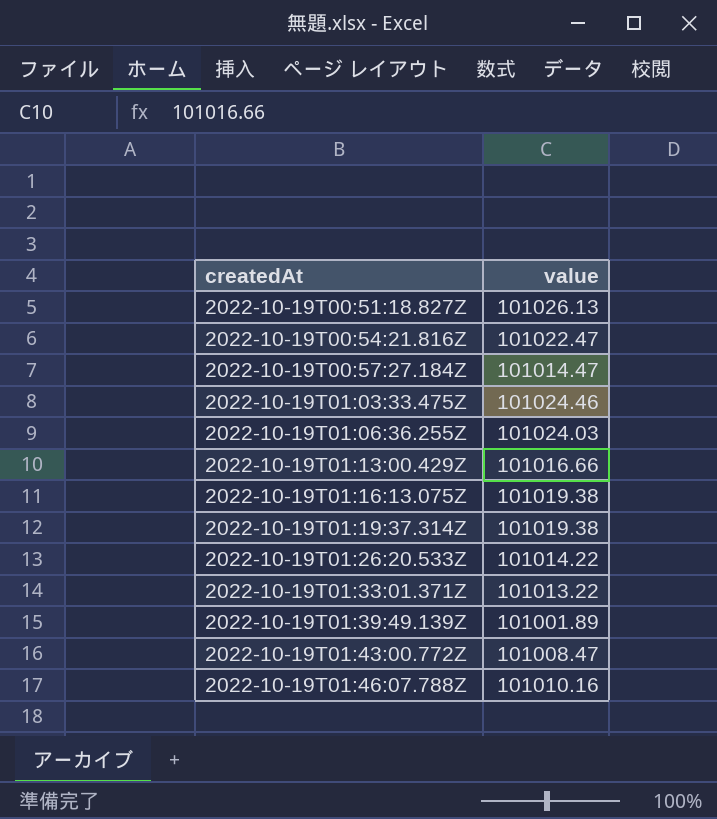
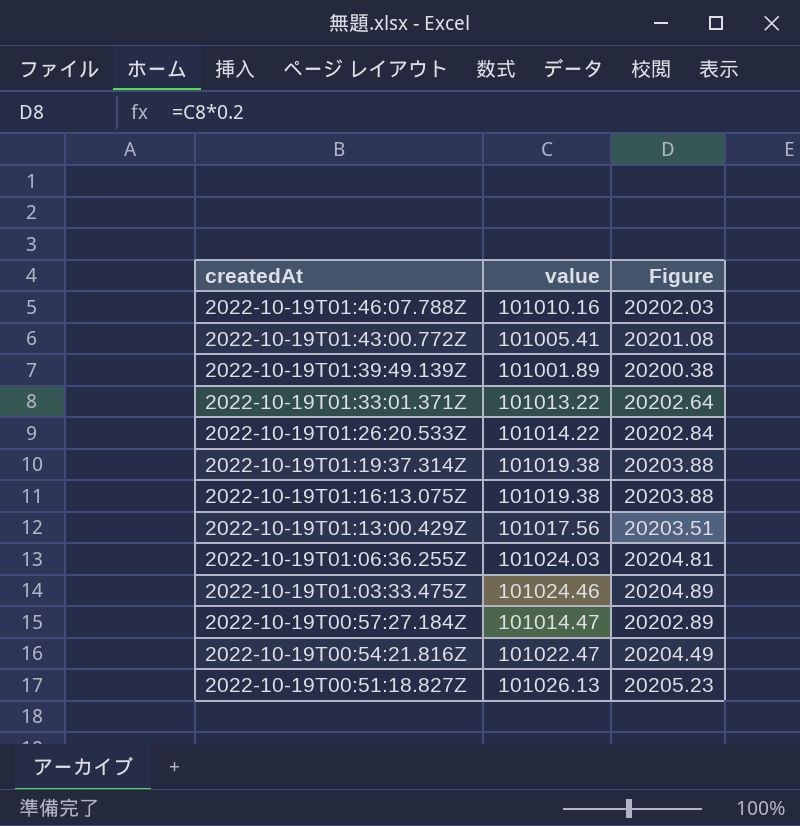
row order: createdAt ascending -> createdAt descending
column Figure | formula: none -> [value] * 0.2
2022-10-19T01:43:00.772Z | value: 101008.47 -> 101005.41
2022-10-19T01:13:00.429Z | value: 101016.66 -> 101017.56

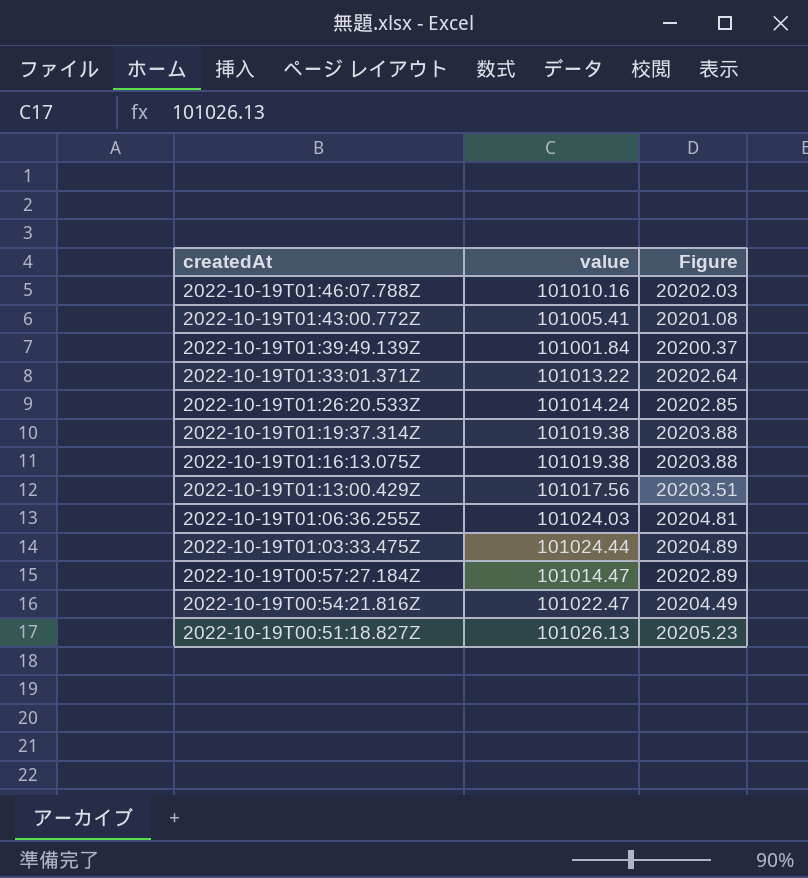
2022-10-19T01:39:49.139Z | value: 101001.89 -> 101001.84
2022-10-19T01:39:49.139Z | Figure: 20200.38 -> 20200.37
2022-10-19T01:26:20.533Z | value: 101014.22 -> 101014.24
2022-10-19T01:26:20.533Z | Figure: 20202.84 -> 20202.85
2022-10-19T01:03:33.475Z | value: 101024.46 -> 101024.44

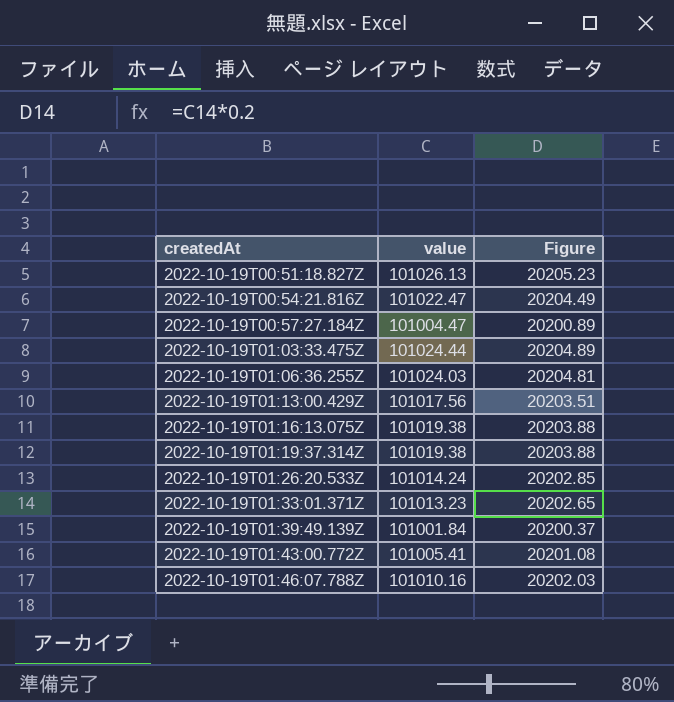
row order: createdAt descending -> createdAt ascending
2022-10-19T00:57:27.184Z | value: 101014.47 -> 101004.47
2022-10-19T00:57:27.184Z | Figure: 20202.89 -> 20200.89
2022-10-19T01:33:01.371Z | value: 101013.22 -> 101013.23
2022-10-19T01:33:01.371Z | Figure: 20202.64 -> 20202.65

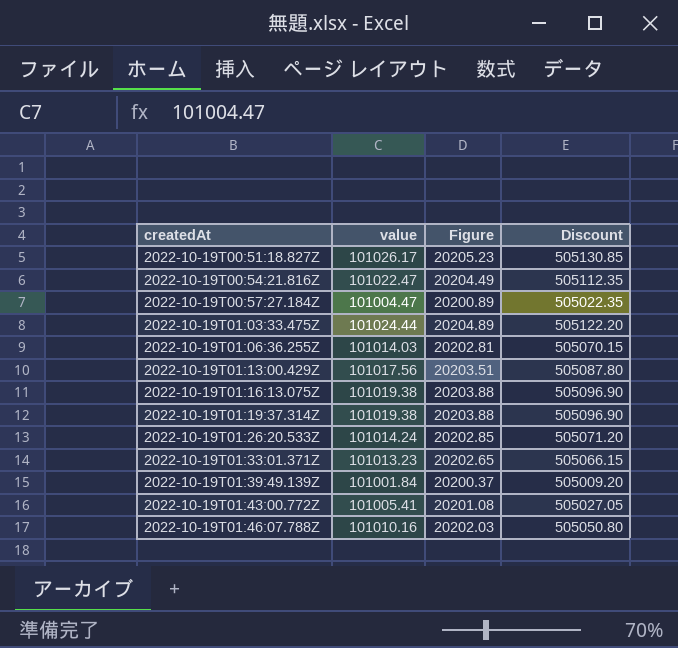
column Discount | formula: none -> [value] * 5
2022-10-19T00:51:18.827Z | value: 101026.13 -> 101026.17
2022-10-19T01:06:36.255Z | value: 101024.03 -> 101014.03
2022-10-19T01:06:36.255Z | Figure: 20204.81 -> 20202.81

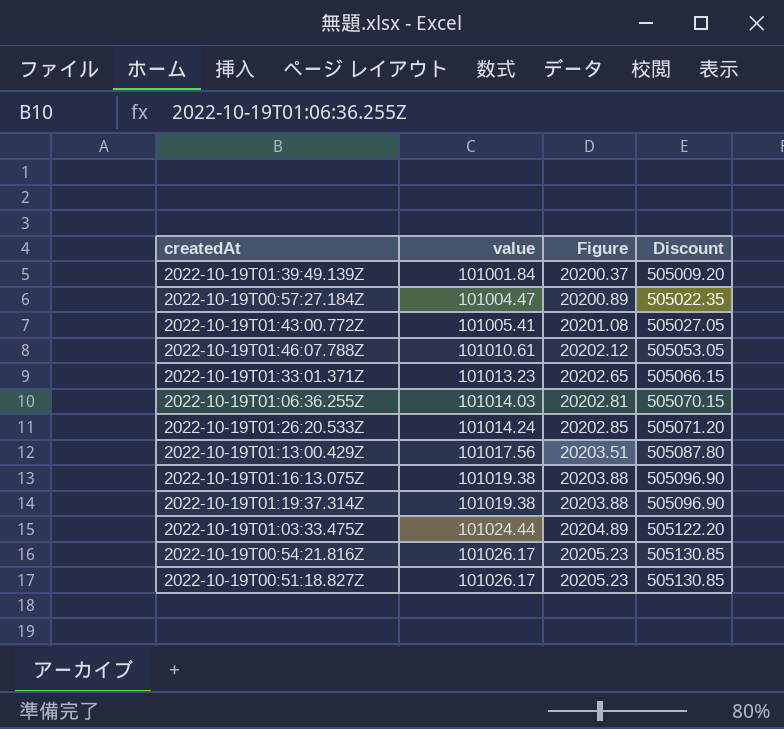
row order: createdAt ascending -> value ascending
2022-10-19T01:46:07.788Z | value: 101010.16 -> 101010.61
2022-10-19T01:46:07.788Z | Figure: 20202.03 -> 20202.12
2022-10-19T01:46:07.788Z | Discount: 505050.80 -> 505053.05
2022-10-19T00:54:21.816Z | value: 101022.47 -> 101026.17
2022-10-19T00:54:21.816Z | Figure: 20204.49 -> 20205.23
2022-10-19T00:54:21.816Z | Discount: 505112.35 -> 505130.85

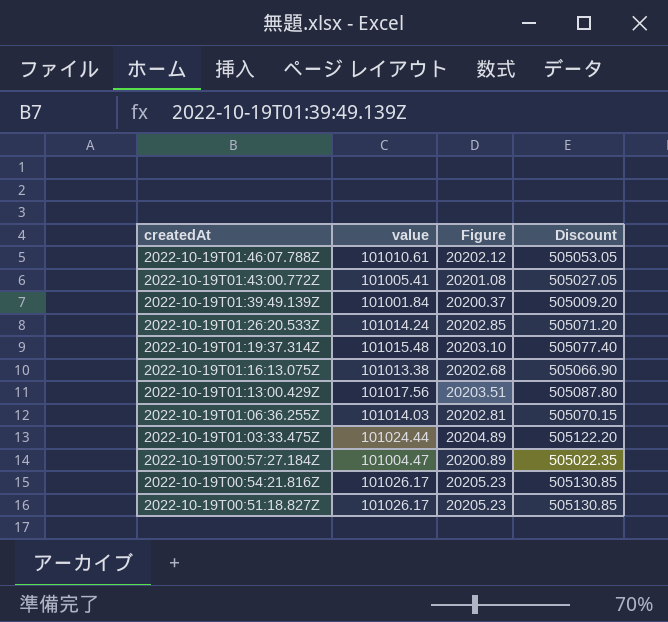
row order: value ascending -> createdAt descending
row 2022-10-19T01:33:01.371Z: 101013.23 | 20202.65 | 505066.15 -> none
2022-10-19T01:19:37.314Z | value: 101019.38 -> 101015.48
2022-10-19T01:19:37.314Z | Figure: 20203.88 -> 20203.10
2022-10-19T01:19:37.314Z | Discount: 505096.90 -> 505077.40
2022-10-19T01:16:13.075Z | value: 101019.38 -> 101013.38
2022-10-19T01:16:13.075Z | Figure: 20203.88 -> 20202.68
2022-10-19T01:16:13.075Z | Discount: 505096.90 -> 505066.90

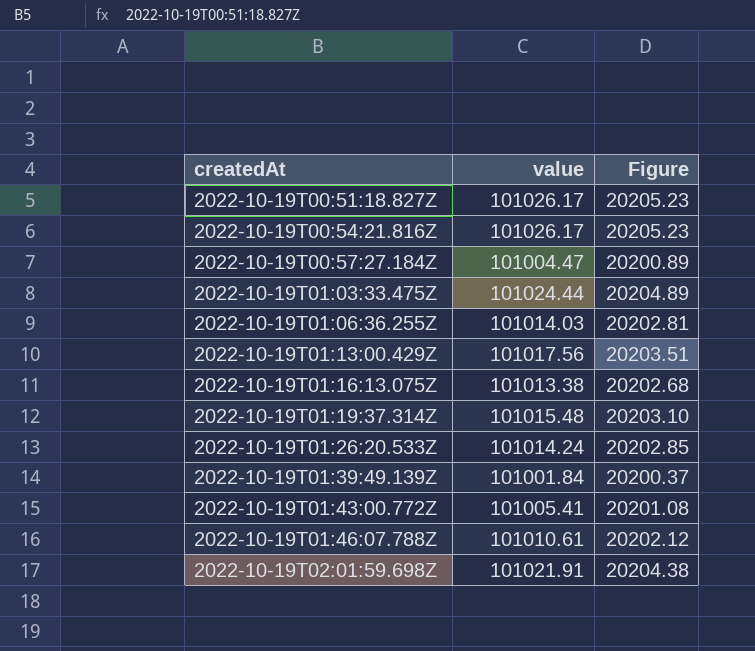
row order: createdAt descending -> createdAt ascending
column Discount | formula: [value] * 5 -> none
row 2022-10-19T02:01:59.698Z: none -> 101021.91 | 20204.38

